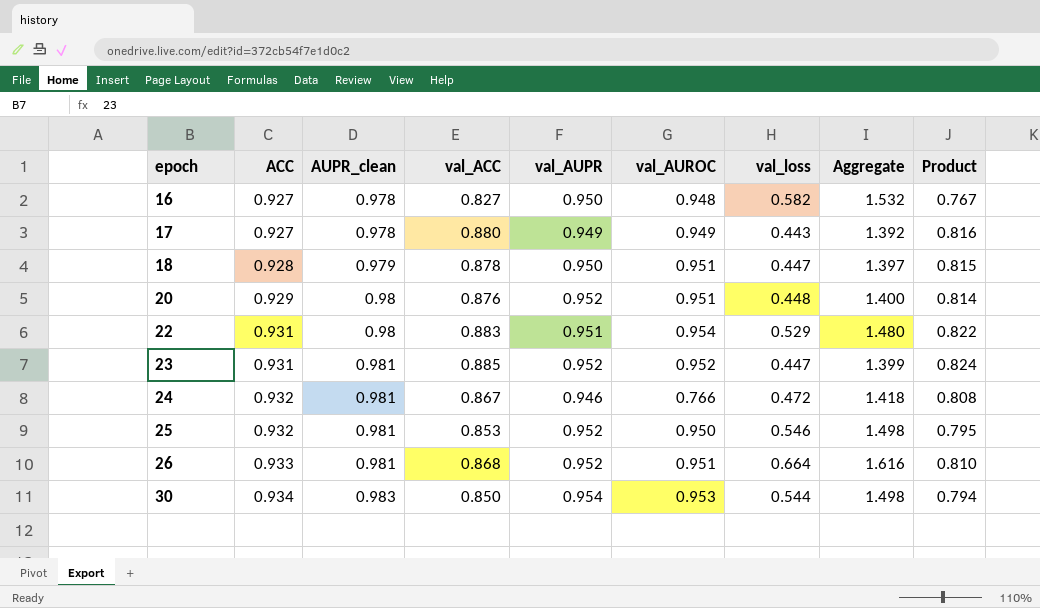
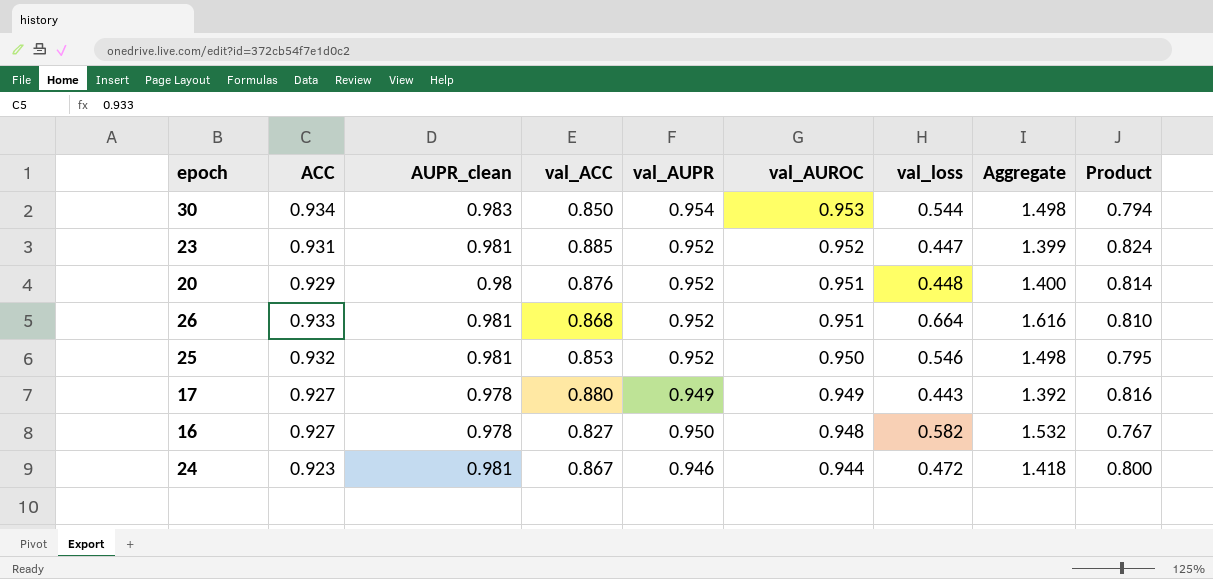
row order: epoch ascending -> val_AUROC descending
row 18: 0.928 | 0.979 | 0.878 | 0.950 | 0.951 | 0.447 | 1.397 | 0.815 -> none
row 22: 0.931 | 0.98 | 0.883 | 0.951 | 0.954 | 0.529 | 1.480 | 0.822 -> none
24 | ACC: 0.932 -> 0.923
24 | val_AUROC: 0.766 -> 0.944
24 | Product: 0.808 -> 0.800

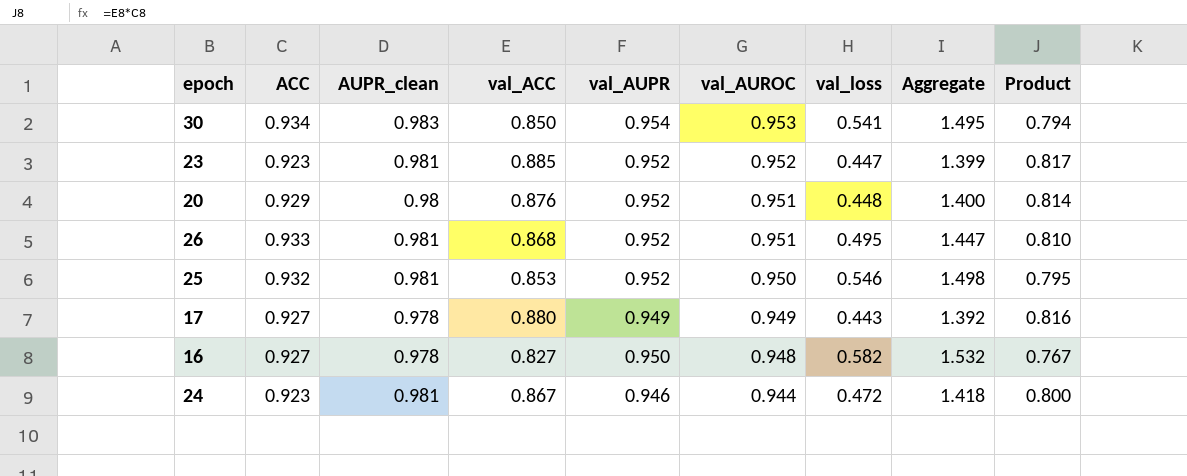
30 | val_loss: 0.544 -> 0.541
30 | Aggregate: 1.498 -> 1.495
23 | ACC: 0.931 -> 0.923
23 | Product: 0.824 -> 0.817
26 | val_loss: 0.664 -> 0.495
26 | Aggregate: 1.616 -> 1.447

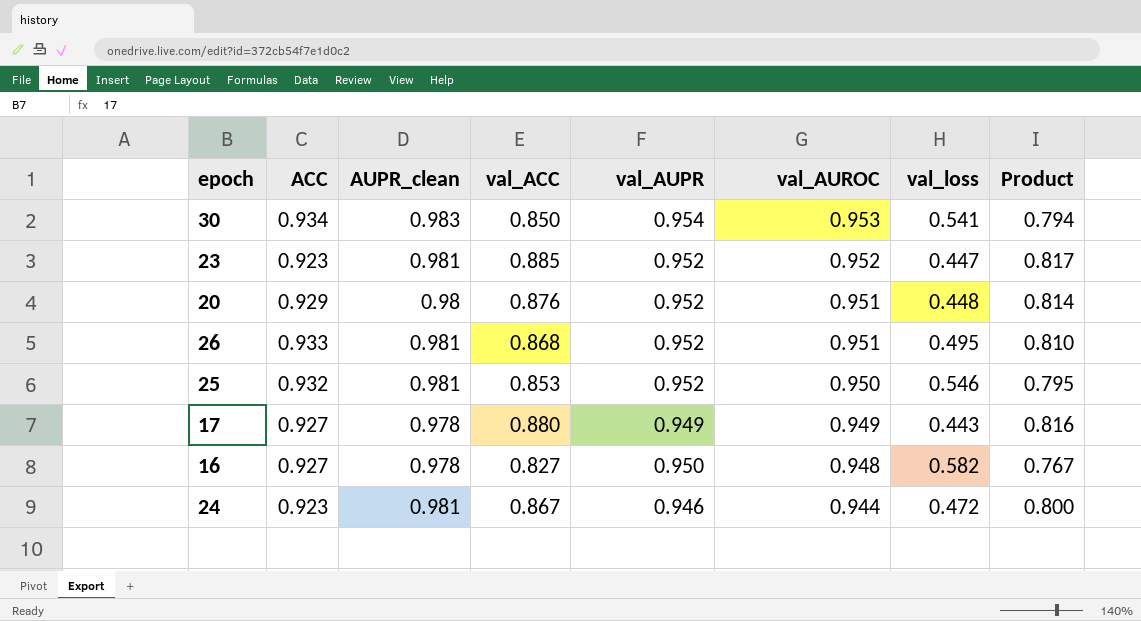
column Aggregate | formula: [val_AUPR] + [val_loss] -> none

